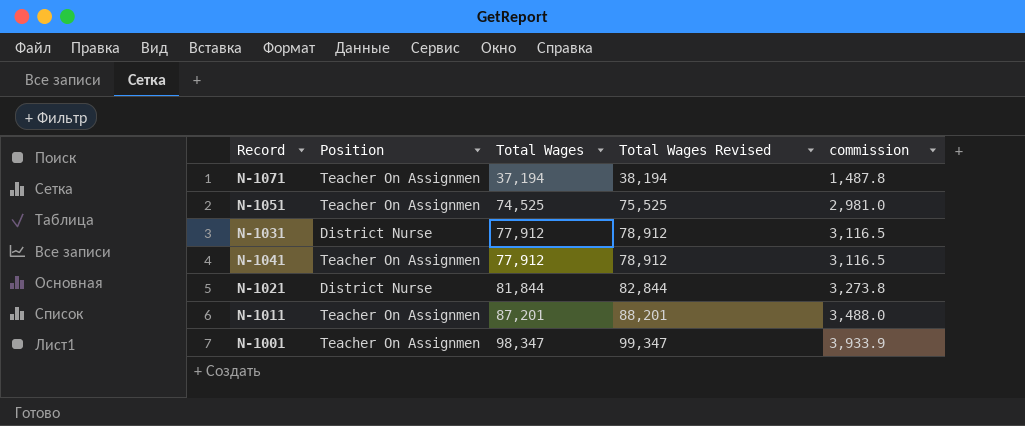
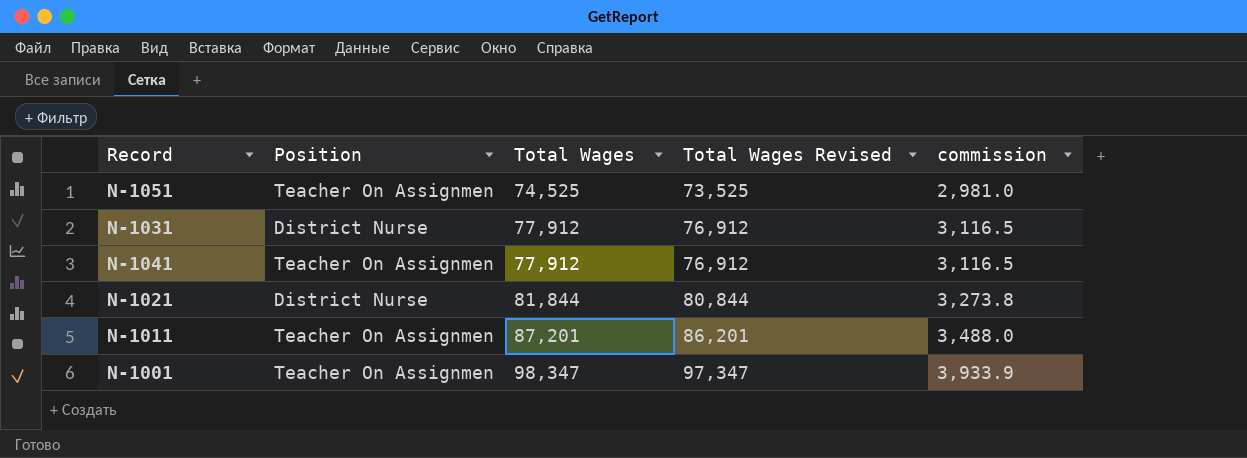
column Total Wages Revised | formula: [Total Wages] + 1000 -> [Total Wages] - 1000
row N-1071: Teacher On Assignmen | 37,194 | 38,194 | 1,487.8 -> none

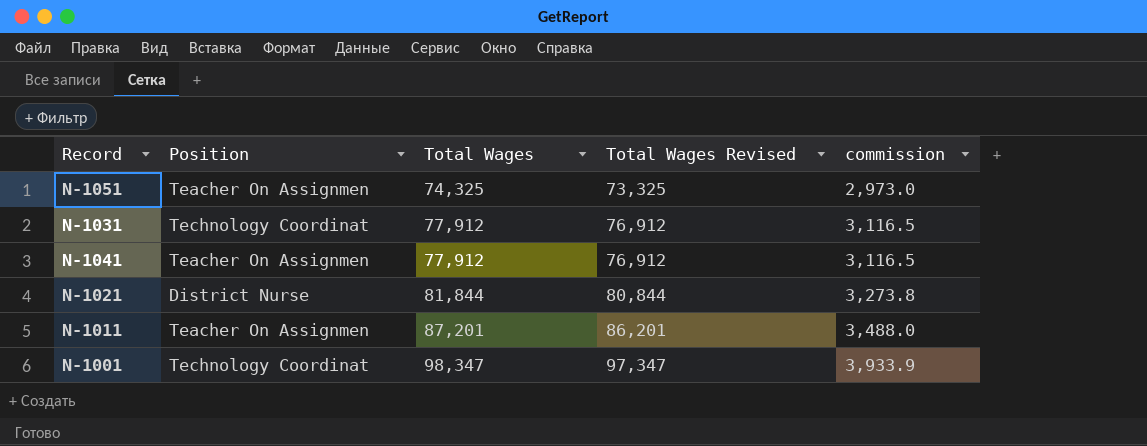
N-1051 | Total Wages: 74,525 -> 74,325
N-1051 | Total Wages Revised: 73,525 -> 73,325
N-1051 | commission: 2,981.0 -> 2,973.0
N-1031 | Position: District Nurse -> Technology Coordinat
N-1001 | Position: Teacher On Assignmen -> Technology Coordinat

